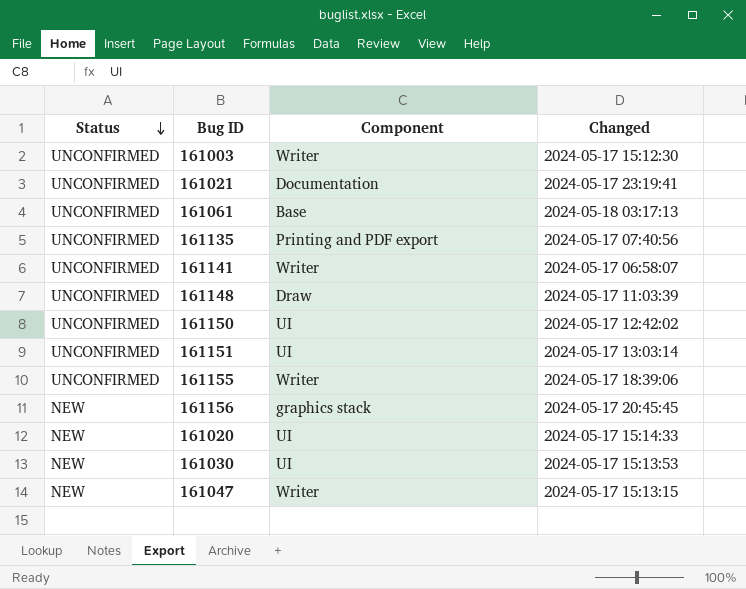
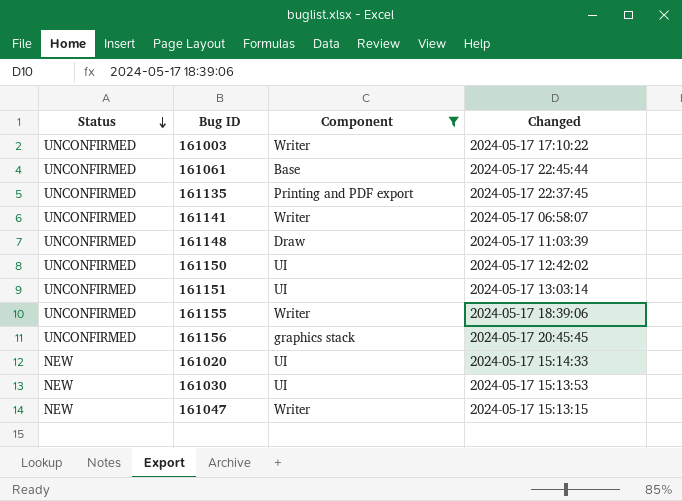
filter: none -> Component != Documentation
161003 | Changed: 2024-05-17 15:12:30 -> 2024-05-17 17:10:22
161061 | Changed: 2024-05-18 03:17:13 -> 2024-05-17 22:45:44
161135 | Changed: 2024-05-17 07:40:56 -> 2024-05-17 22:37:45
161156 | Status: NEW -> UNCONFIRMED

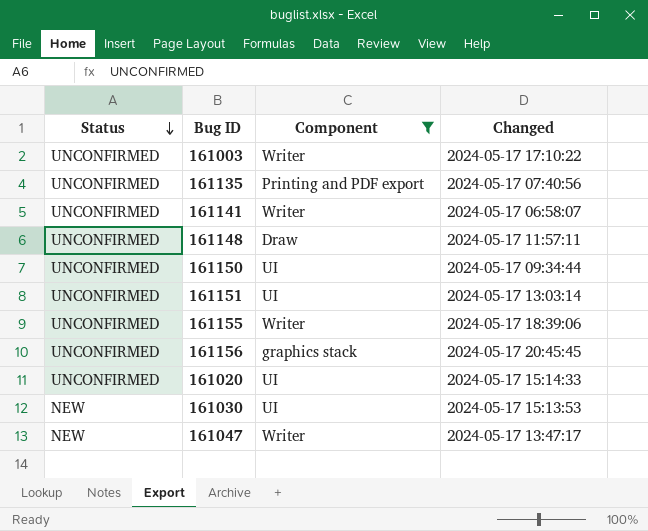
row 161061: UNCONFIRMED | Base | 2024-05-17 22:45:44 -> none
161135 | Changed: 2024-05-17 22:37:45 -> 2024-05-17 07:40:56
161148 | Changed: 2024-05-17 11:03:39 -> 2024-05-17 11:57:11
161150 | Changed: 2024-05-17 12:42:02 -> 2024-05-17 09:34:44
161020 | Status: NEW -> UNCONFIRMED
161047 | Changed: 2024-05-17 15:13:15 -> 2024-05-17 13:47:17

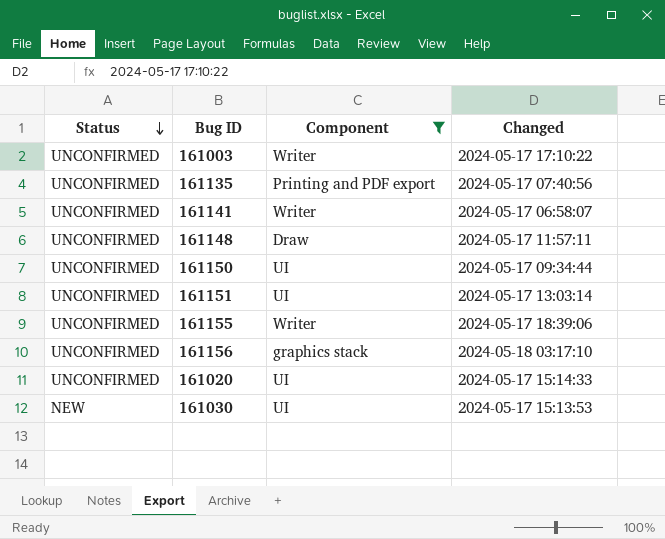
row 161047: NEW | Writer | 2024-05-17 13:47:17 -> none
161156 | Changed: 2024-05-17 20:45:45 -> 2024-05-18 03:17:10

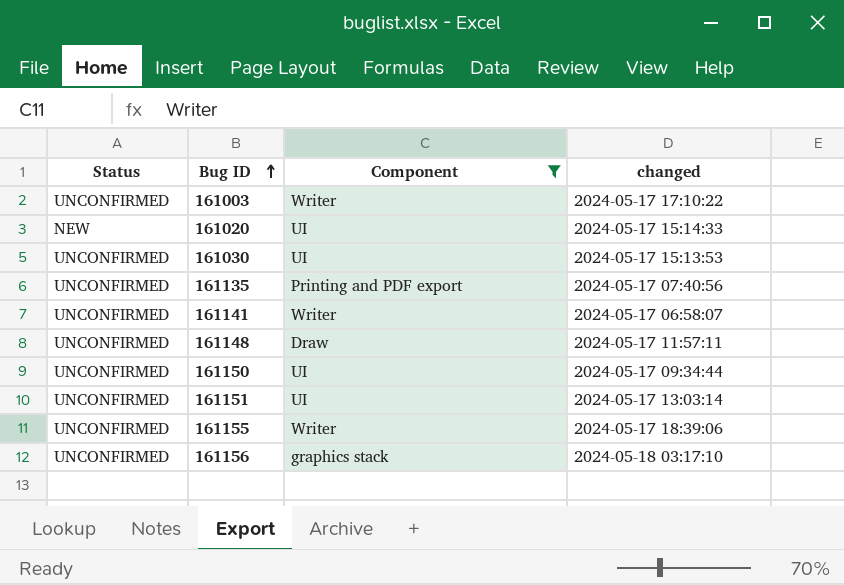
row order: Status descending -> Bug ID ascending
column name: Changed -> changed
161020 | Status: UNCONFIRMED -> NEW
161030 | Status: NEW -> UNCONFIRMED

